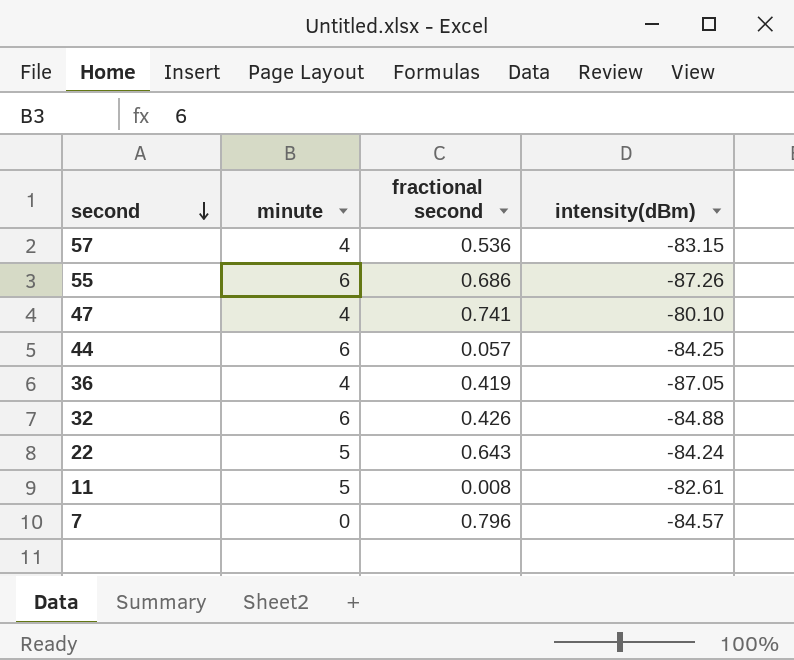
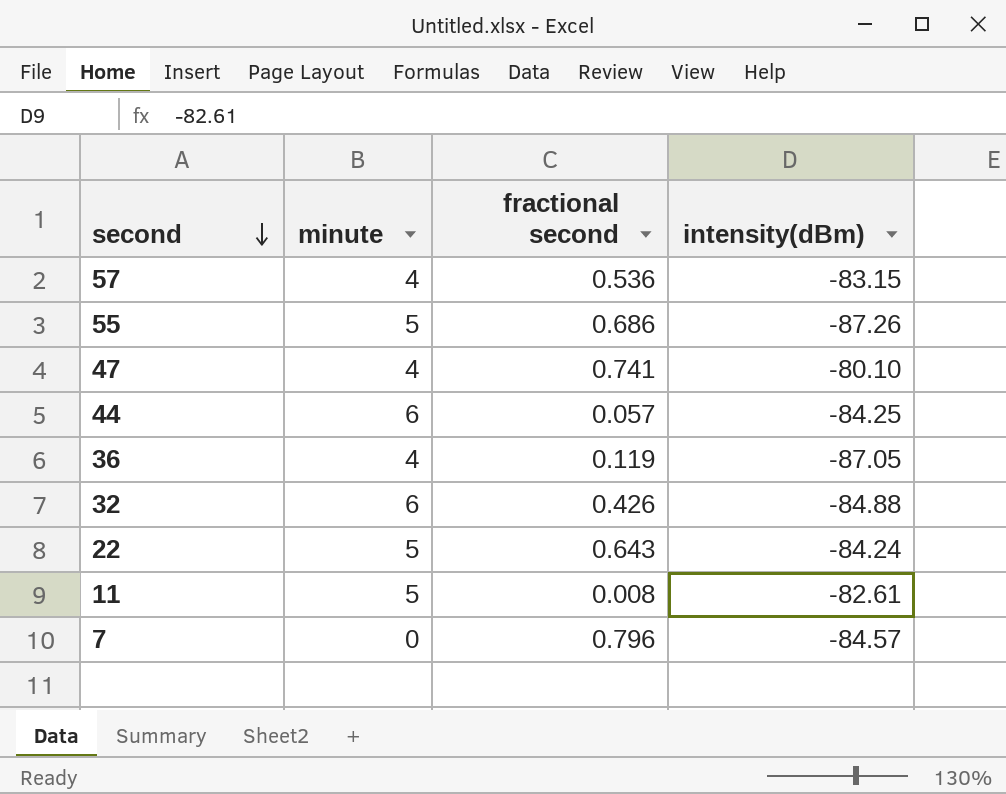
55 | minute: 6 -> 5
36 | fractional second: 0.419 -> 0.119

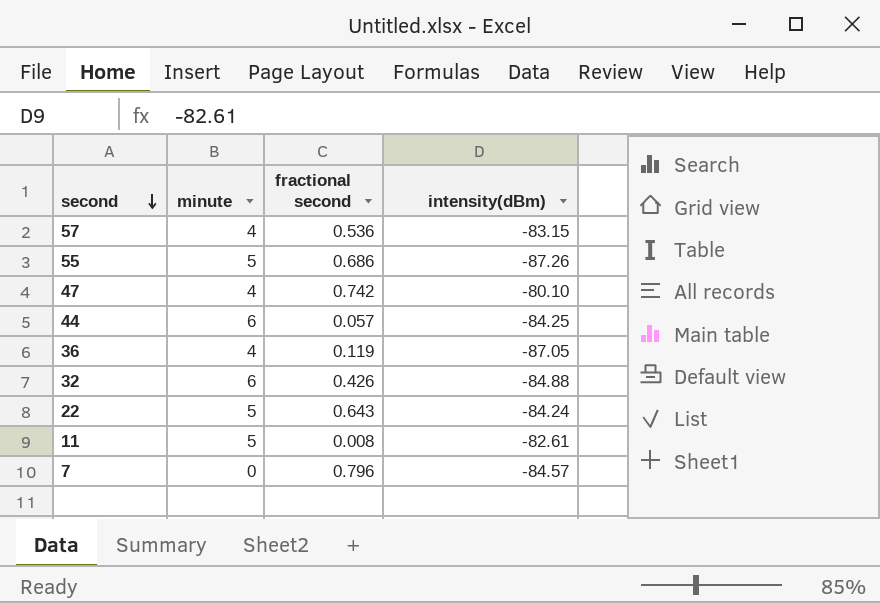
47 | fractional second: 0.741 -> 0.742

